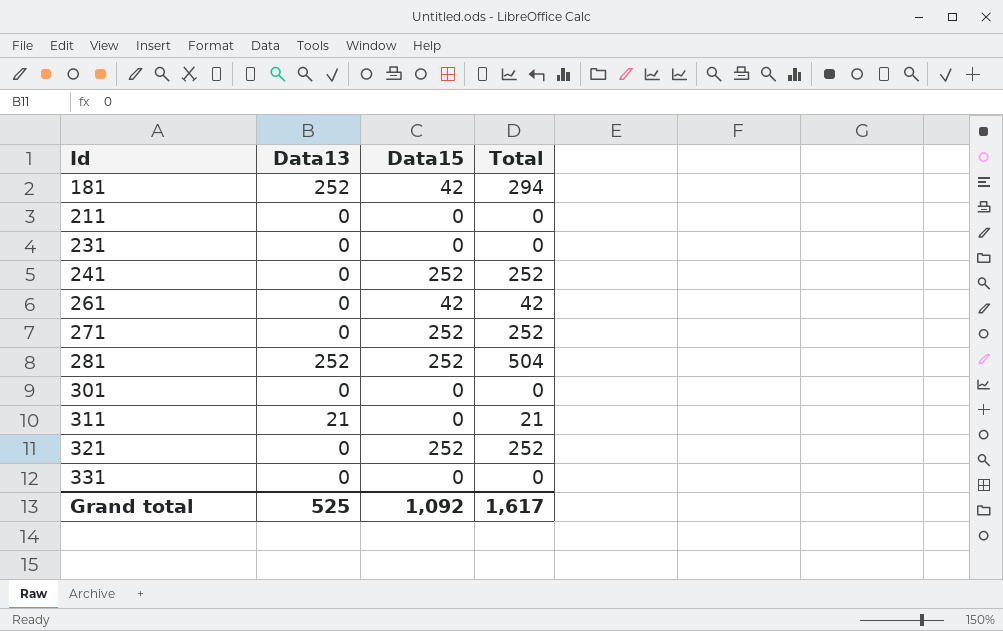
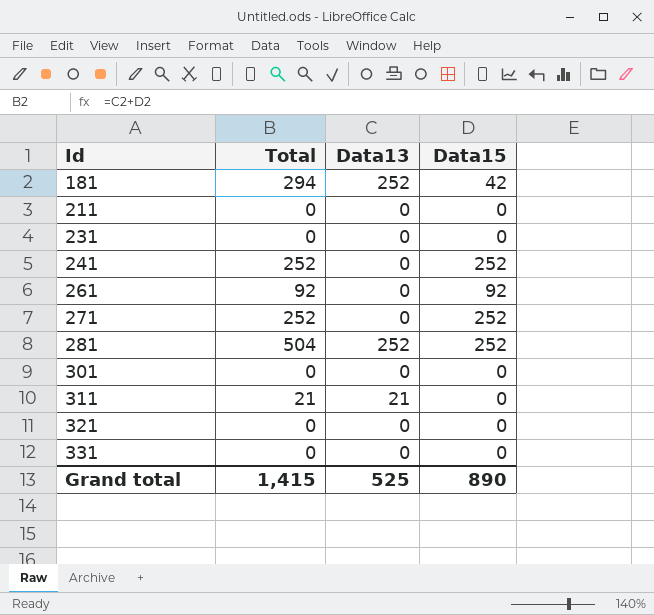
column Total | position: 4 -> 2
261 | Total: 42 -> 92
261 | Data15: 42 -> 92
321 | Total: 252 -> 0
321 | Data15: 252 -> 0
Grand total | Total: 1,617 -> 1,415
Grand total | Data15: 1,092 -> 890

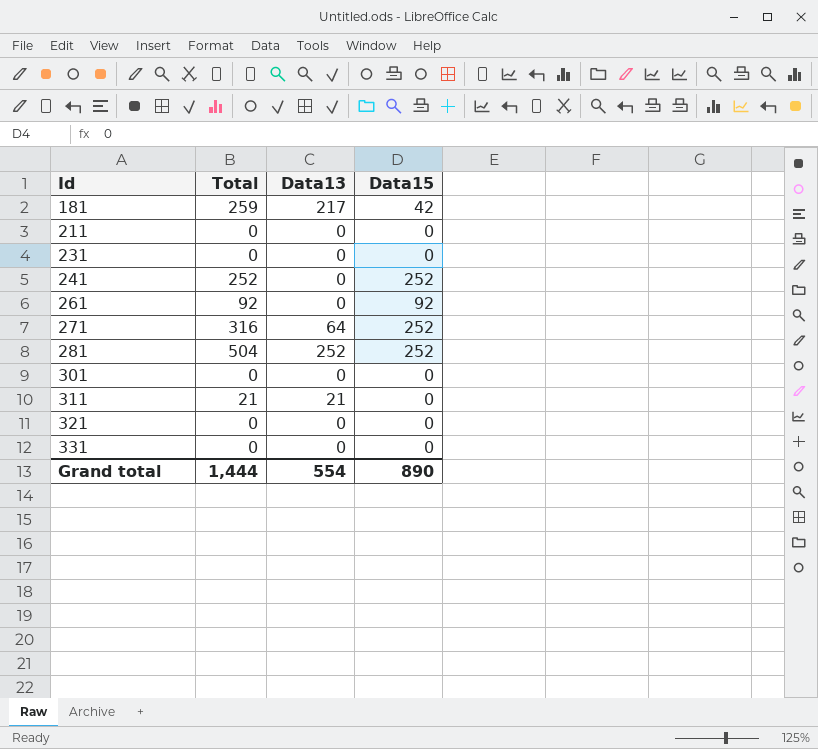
181 | Total: 294 -> 259
181 | Data13: 252 -> 217
271 | Total: 252 -> 316
271 | Data13: 0 -> 64
Grand total | Total: 1,415 -> 1,444
Grand total | Data13: 525 -> 554

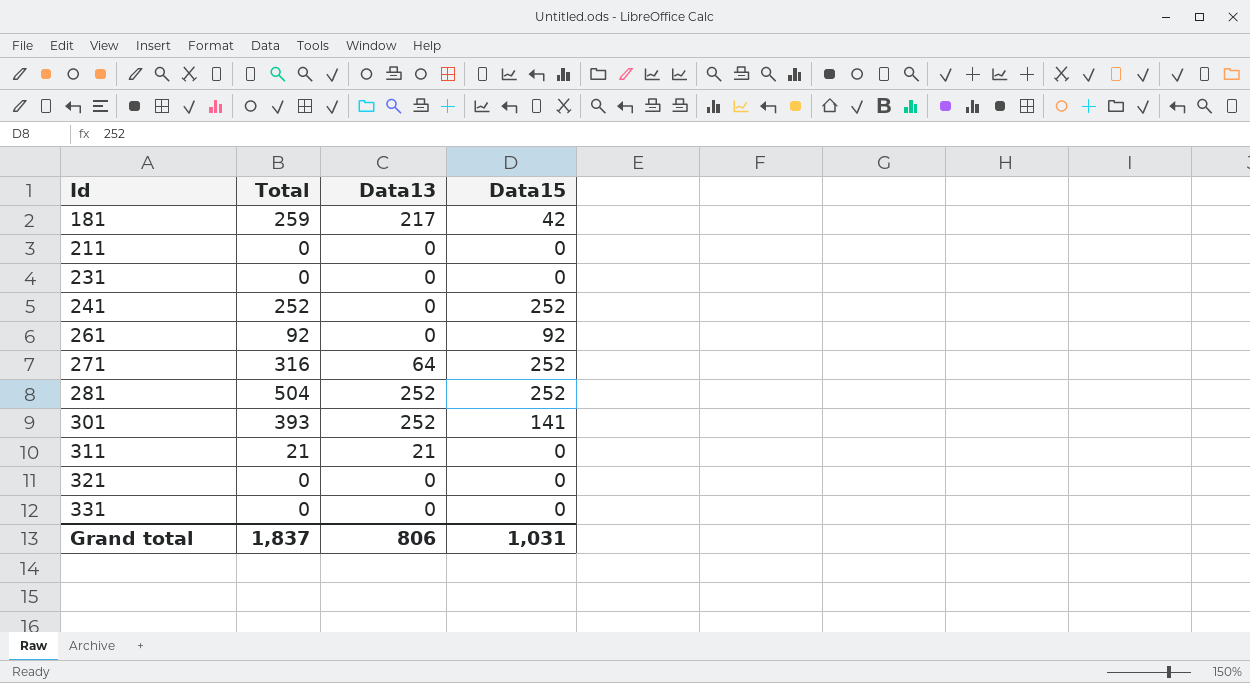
301 | Total: 0 -> 393
301 | Data13: 0 -> 252
301 | Data15: 0 -> 141
Grand total | Total: 1,444 -> 1,837
Grand total | Data13: 554 -> 806
Grand total | Data15: 890 -> 1,031

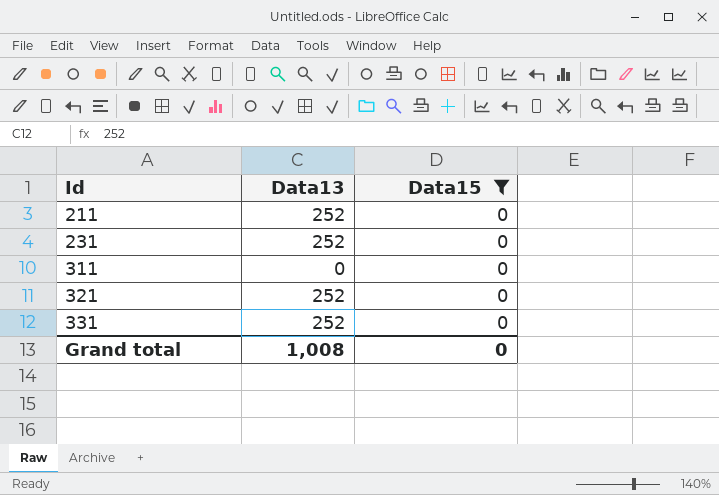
filter: none -> Data15 = 0
column Total | formula: [Data13] + [Data15] -> none
211 | Data13: 0 -> 252
231 | Data13: 0 -> 252
311 | Data13: 21 -> 0
321 | Data13: 0 -> 252
331 | Data13: 0 -> 252
Grand total | Data13: 806 -> 1,008
Grand total | Data15: 1,031 -> 0

